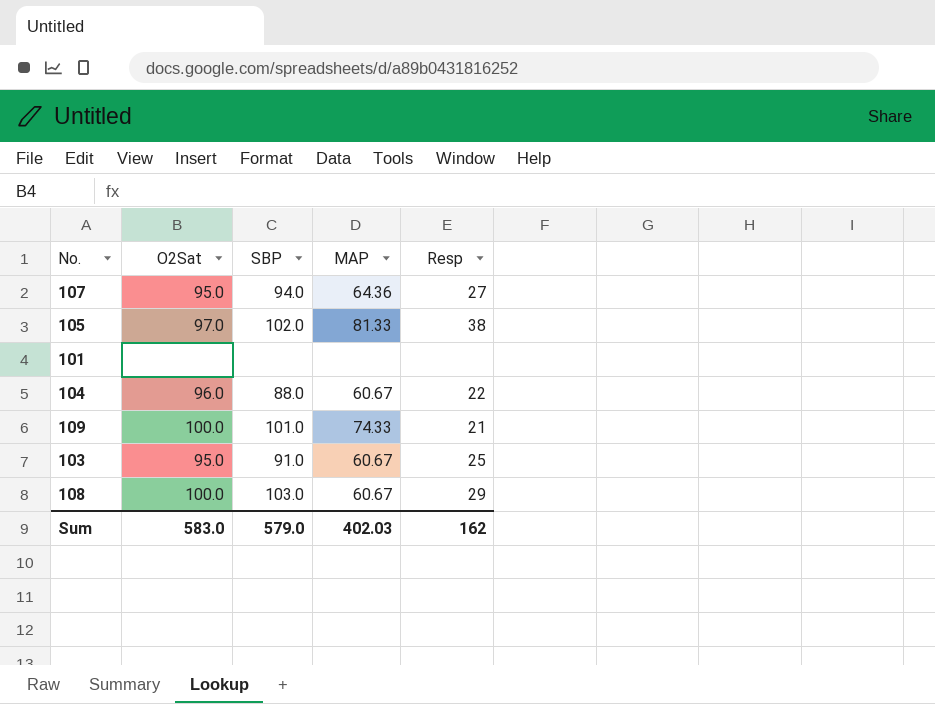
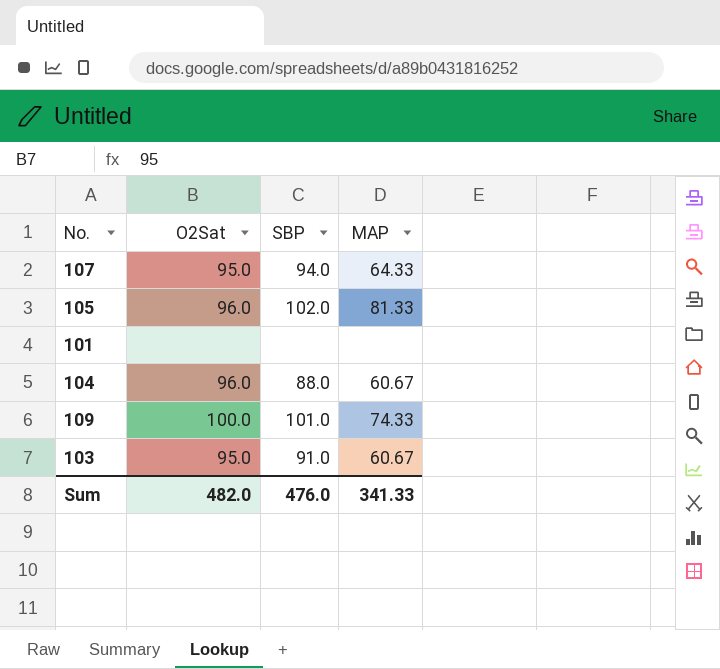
column Resp | position: 5 -> none
row 108: 100.0 | 103.0 | 60.67 | 29 -> none
107 | MAP: 64.36 -> 64.33
105 | O2Sat: 97.0 -> 96.0
Sum | O2Sat: 583.0 -> 482.0
Sum | SBP: 579.0 -> 476.0
Sum | MAP: 402.03 -> 341.33

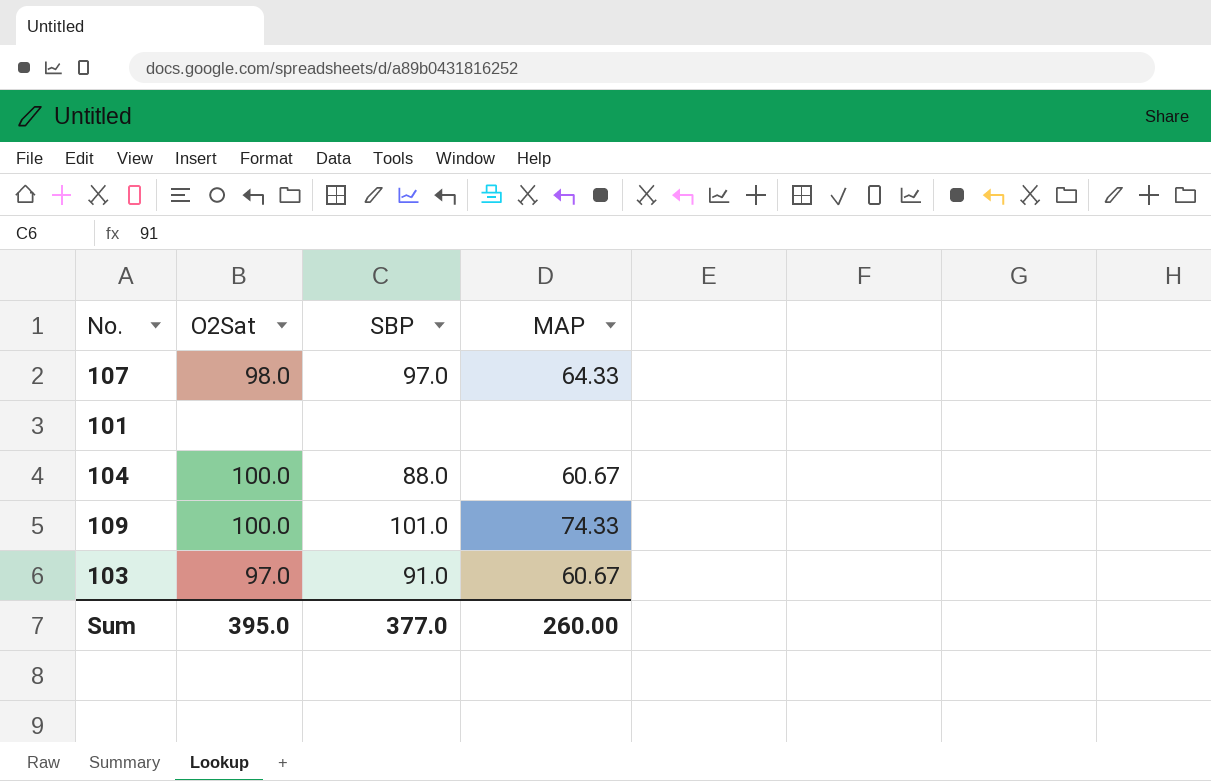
row 105: 96.0 | 102.0 | 81.33 -> none
107 | O2Sat: 95.0 -> 98.0
107 | SBP: 94.0 -> 97.0
104 | O2Sat: 96.0 -> 100.0
103 | O2Sat: 95.0 -> 97.0
Sum | O2Sat: 482.0 -> 395.0
Sum | SBP: 476.0 -> 377.0
Sum | MAP: 341.33 -> 260.00

